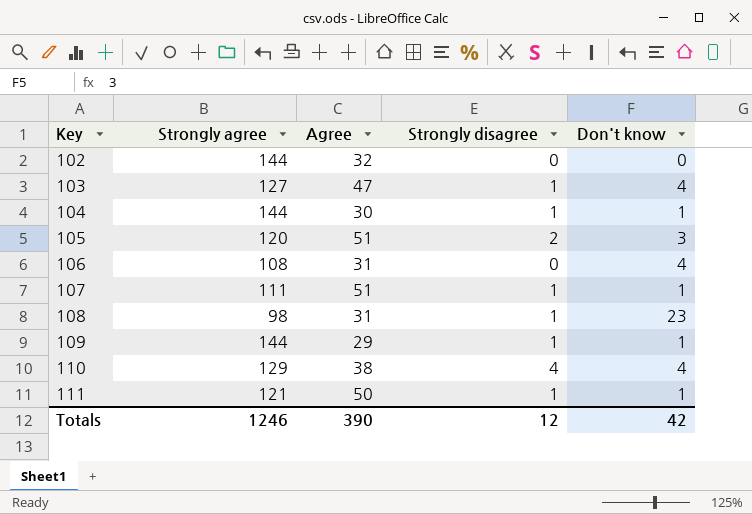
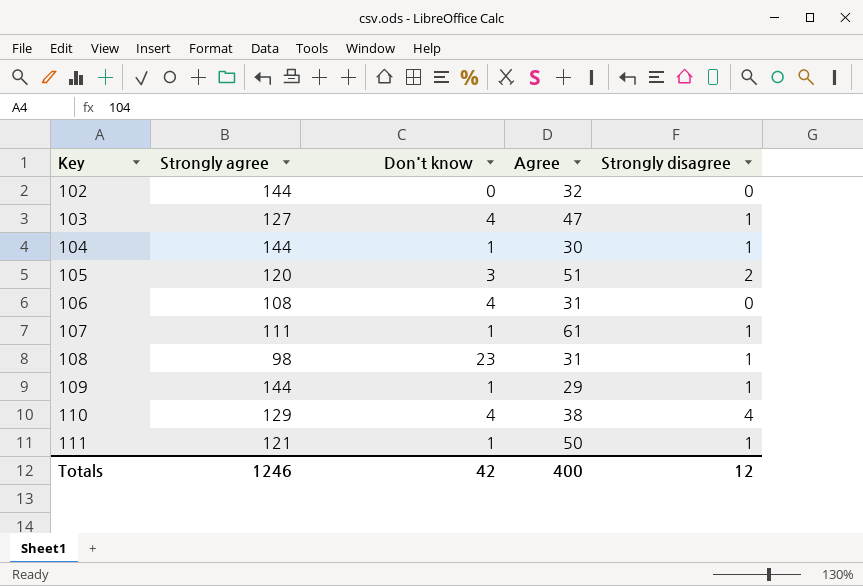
column Don't know | position: 5 -> 3
107 | Agree: 51 -> 61
Totals | Agree: 390 -> 400

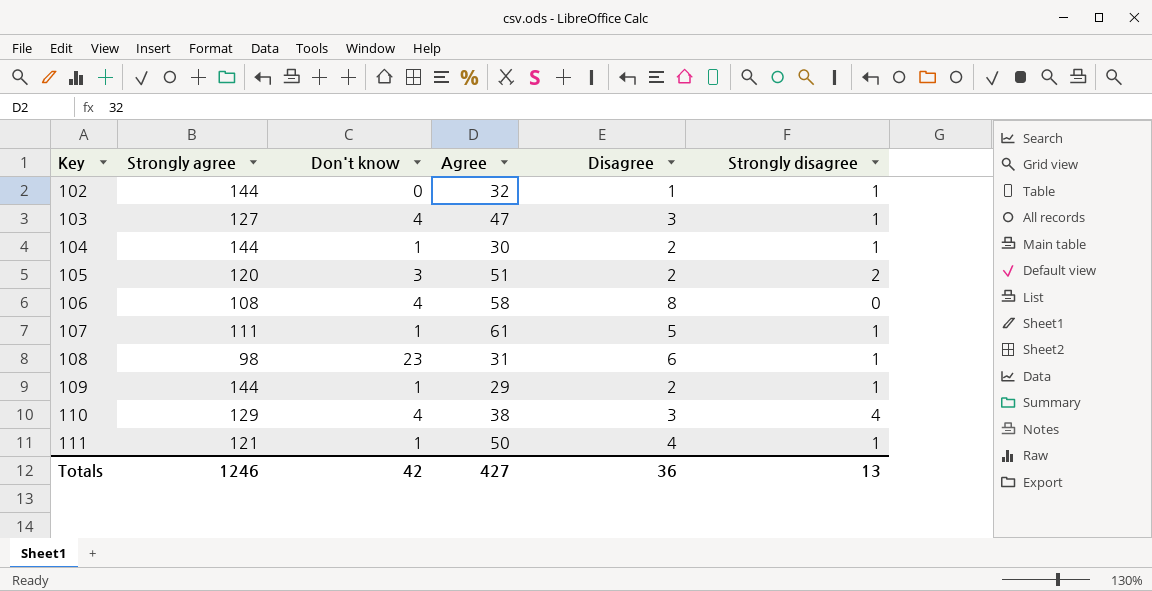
column Disagree | position: none -> 5
102 | Strongly disagree: 0 -> 1
106 | Agree: 31 -> 58
Totals | Agree: 400 -> 427
Totals | Strongly disagree: 12 -> 13

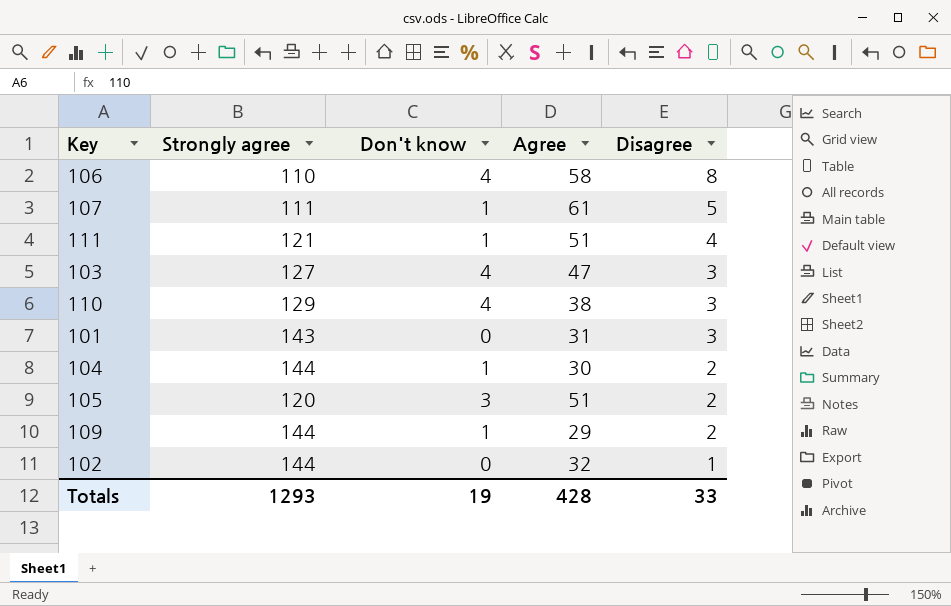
row order: Key ascending -> Disagree descending
column Strongly disagree | position: 6 -> none
row 108: 98 | 23 | 31 | 6 | 1 -> none
106 | Strongly agree: 108 -> 110
111 | Agree: 50 -> 51
row 101: none -> 143 | 0 | 31 | 3
Totals | Strongly agree: 1246 -> 1293
Totals | Don't know: 42 -> 19
Totals | Agree: 427 -> 428
Totals | Disagree: 36 -> 33

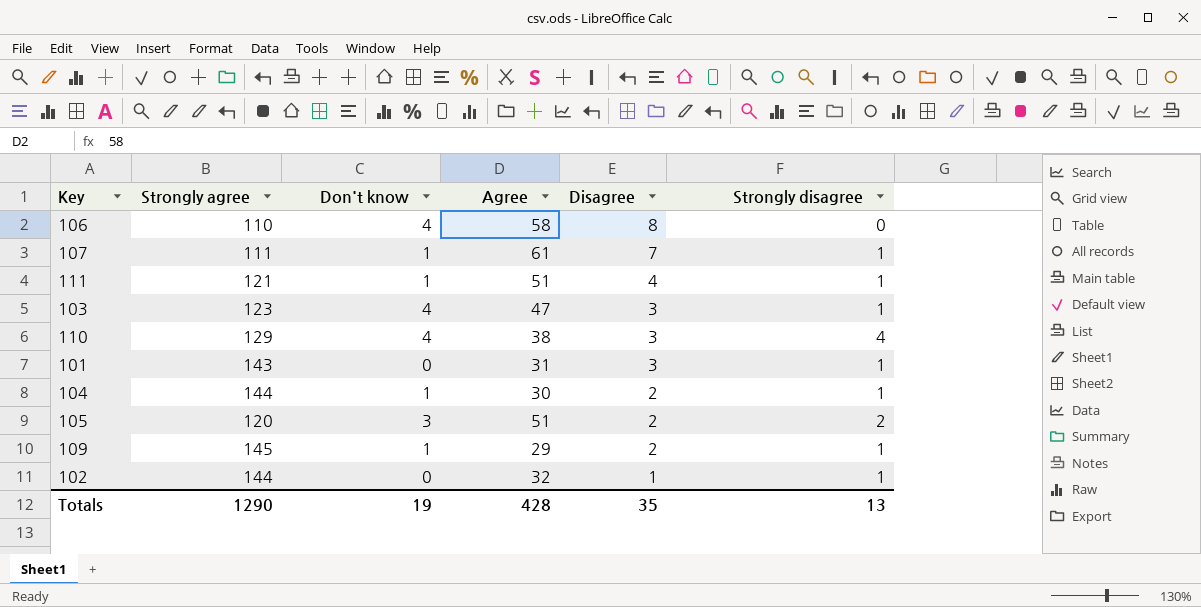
column Strongly disagree | position: none -> 6
107 | Disagree: 5 -> 7
103 | Strongly agree: 127 -> 123
109 | Strongly agree: 144 -> 145
Totals | Strongly agree: 1293 -> 1290
Totals | Disagree: 33 -> 35

